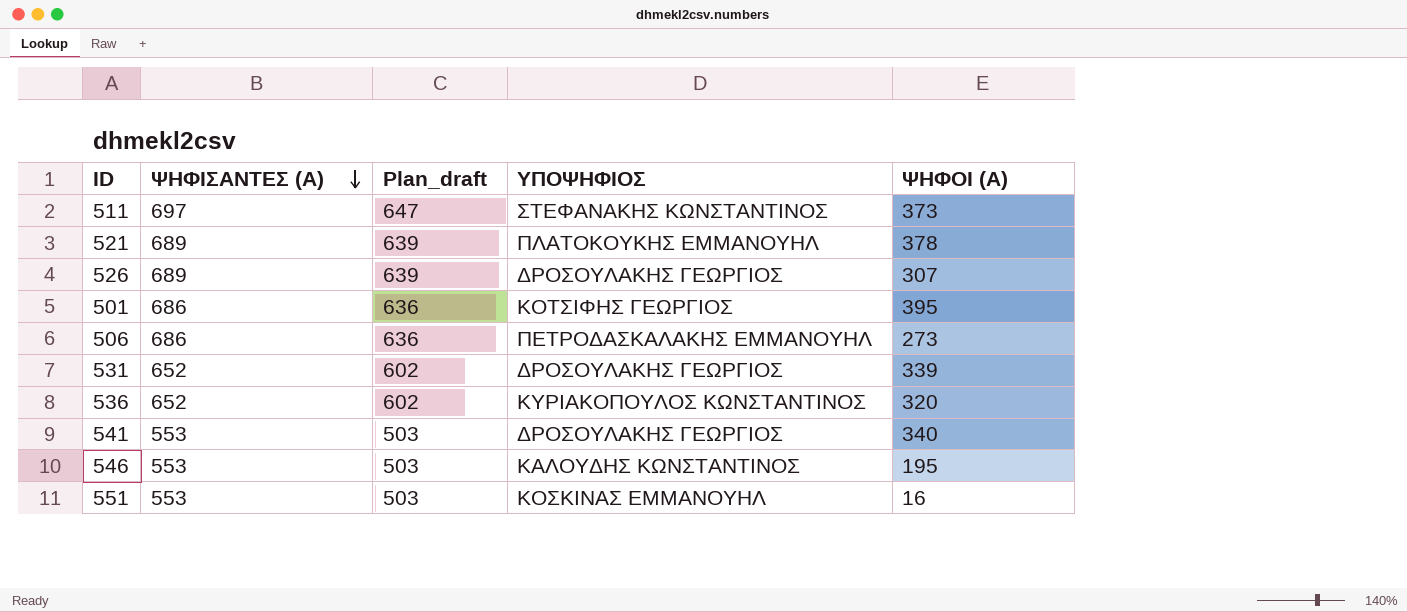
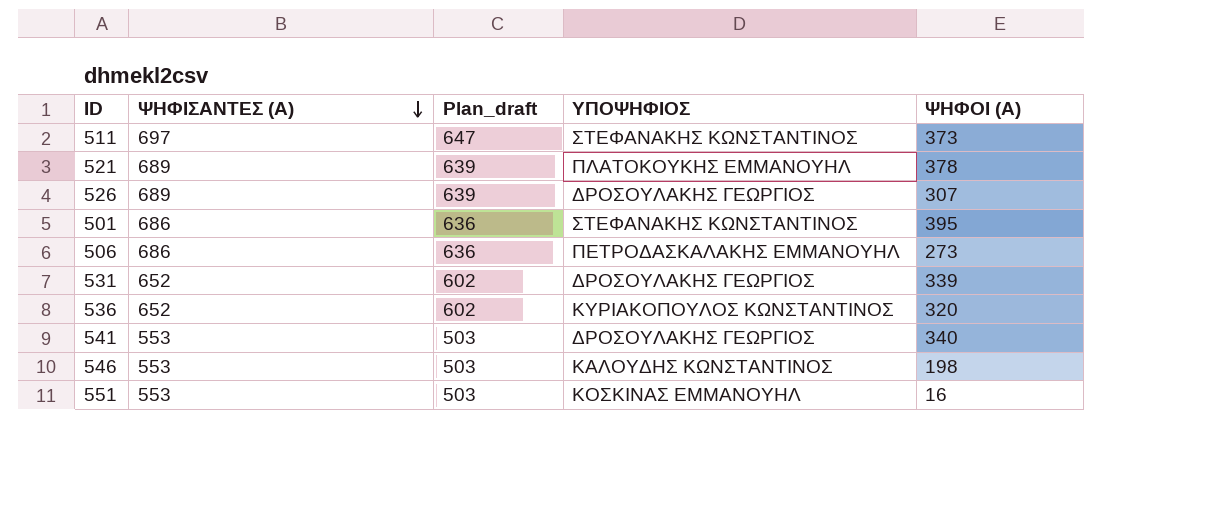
501 | ΥΠΟΨΗΦΙΟΣ: ΚΟΤΣΙΦΗΣ ΓΕΩΡΓΙΟΣ -> ΣΤΕΦΑΝΑΚΗΣ ΚΩΝΣΤΑΝΤΙΝΟΣ
546 | ΨΗΦΟΙ (Α): 195 -> 198

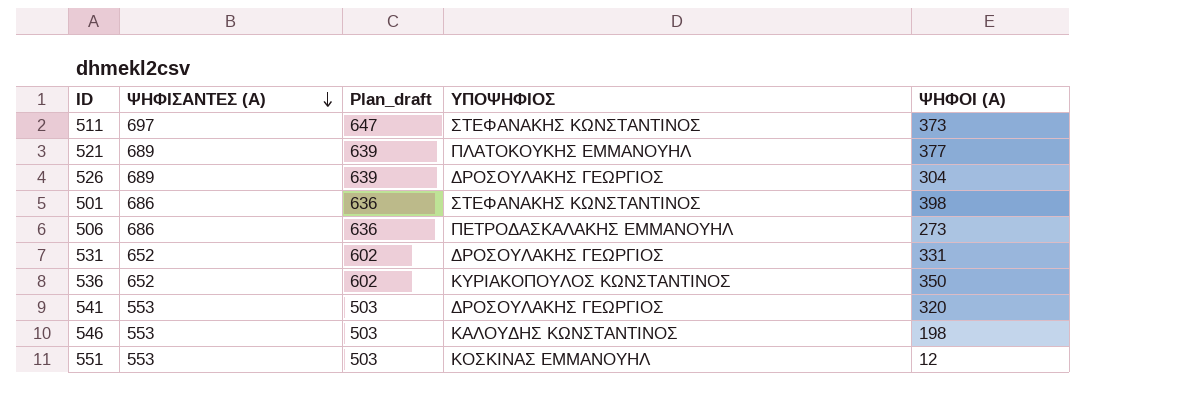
521 | ΨΗΦΟΙ (Α): 378 -> 377
526 | ΨΗΦΟΙ (Α): 307 -> 304
501 | ΨΗΦΟΙ (Α): 395 -> 398
531 | ΨΗΦΟΙ (Α): 339 -> 331
536 | ΨΗΦΟΙ (Α): 320 -> 350
541 | ΨΗΦΟΙ (Α): 340 -> 320
551 | ΨΗΦΟΙ (Α): 16 -> 12

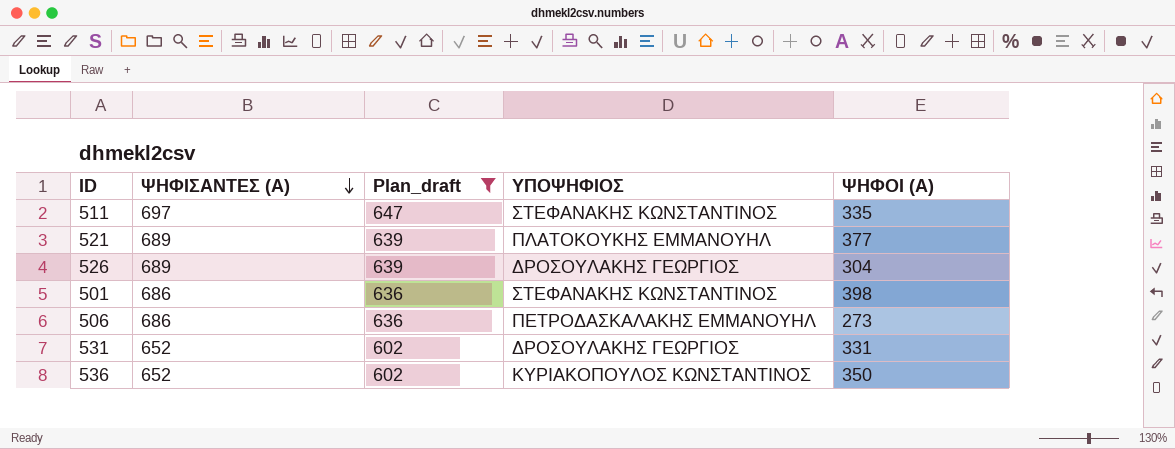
filter: none -> Plan_draft != 503
511 | ΨΗΦΟΙ (Α): 373 -> 335

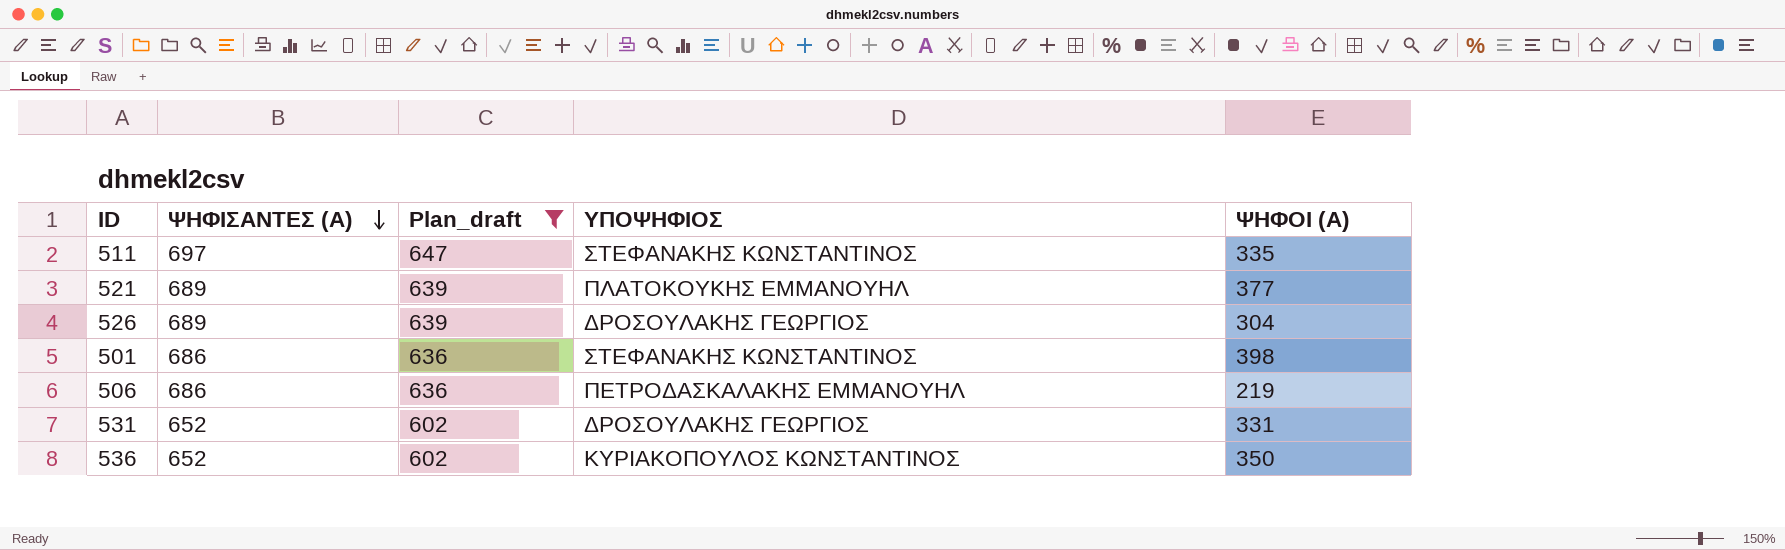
506 | ΨΗΦΟΙ (Α): 273 -> 219

